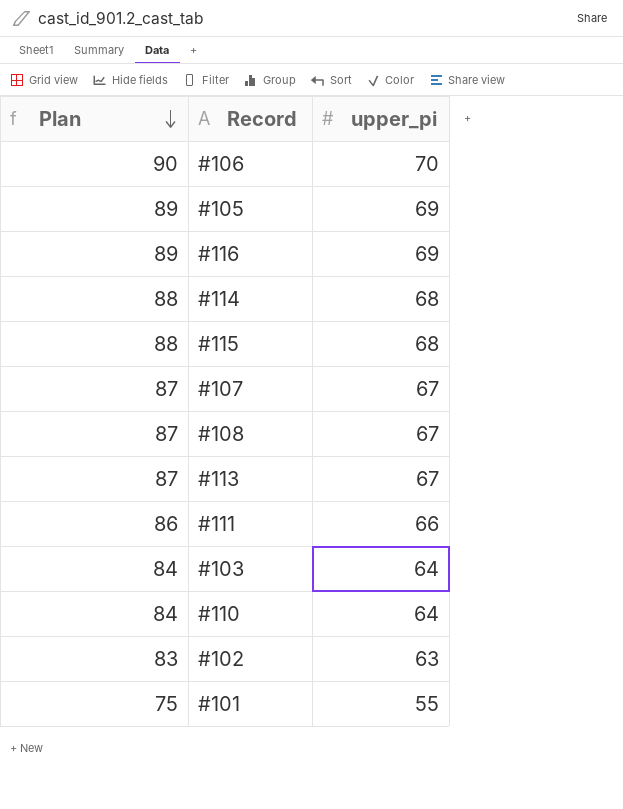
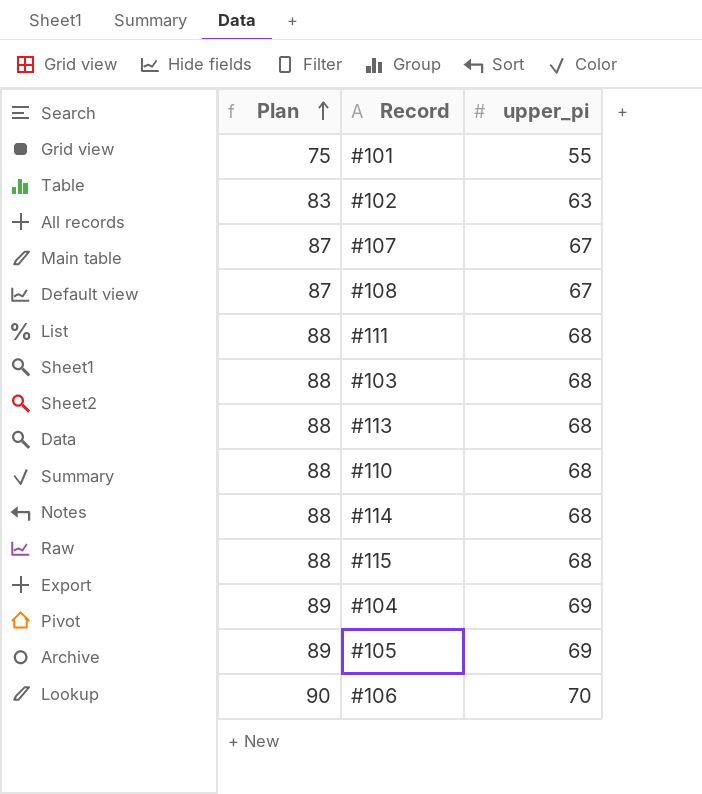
row order: Plan descending -> Plan ascending
row #116: 89 | 69 -> none
#111 | Plan: 86 -> 88
#111 | upper_pi: 66 -> 68
#103 | Plan: 84 -> 88
#103 | upper_pi: 64 -> 68
#113 | Plan: 87 -> 88
#113 | upper_pi: 67 -> 68
#110 | Plan: 84 -> 88
#110 | upper_pi: 64 -> 68
row #104: none -> 89 | 69

